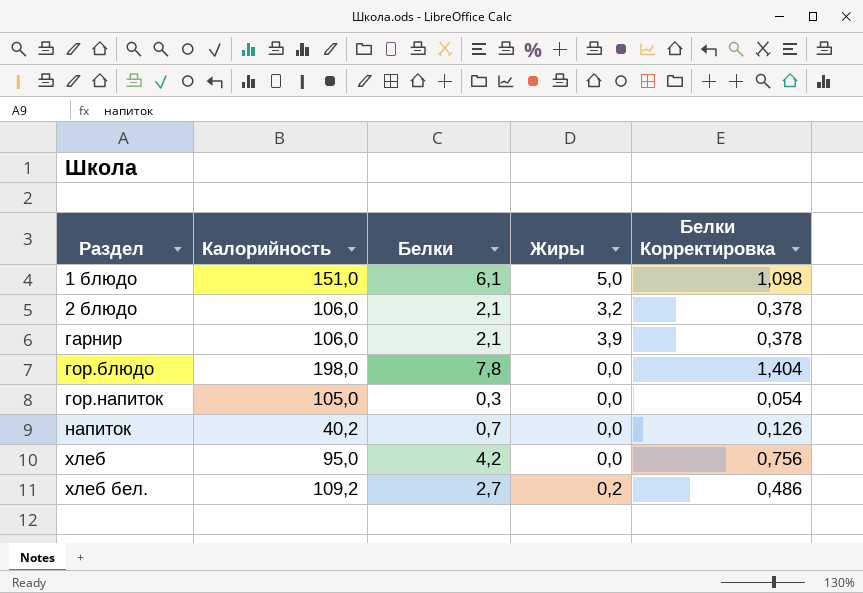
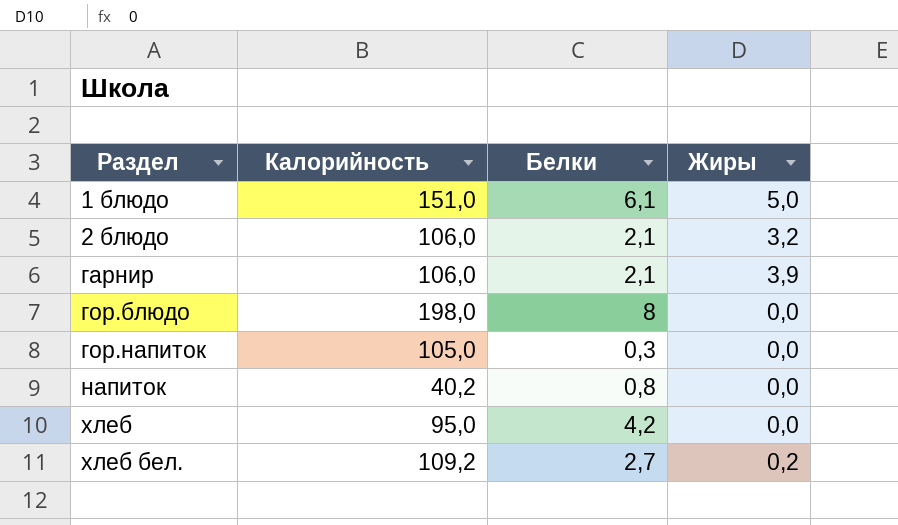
column Белки Корректировка | formula: [Белки] * 0,18 -> none
гор.блюдо | Белки: 7,8 -> 8
напиток | Белки: 0,7 -> 0,8

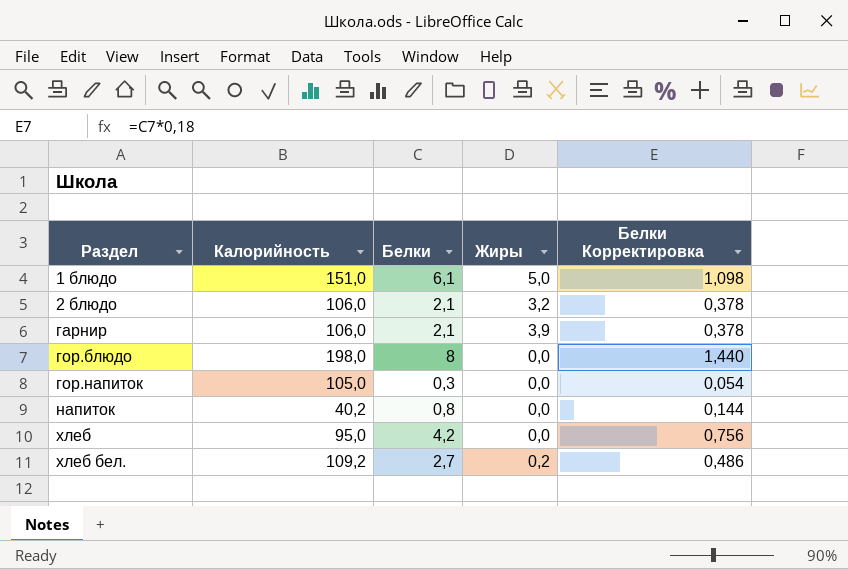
column Белки Корректировка | formula: none -> [Белки] * 0,18

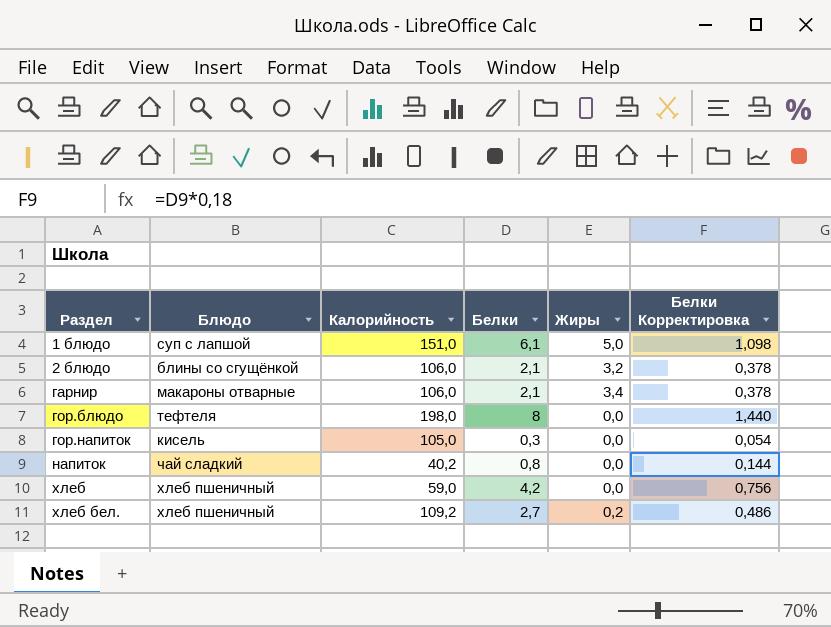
column Блюдо | position: none -> 2
гарнир | Жиры: 3,9 -> 3,4
хлеб | Калорийность: 95,0 -> 59,0

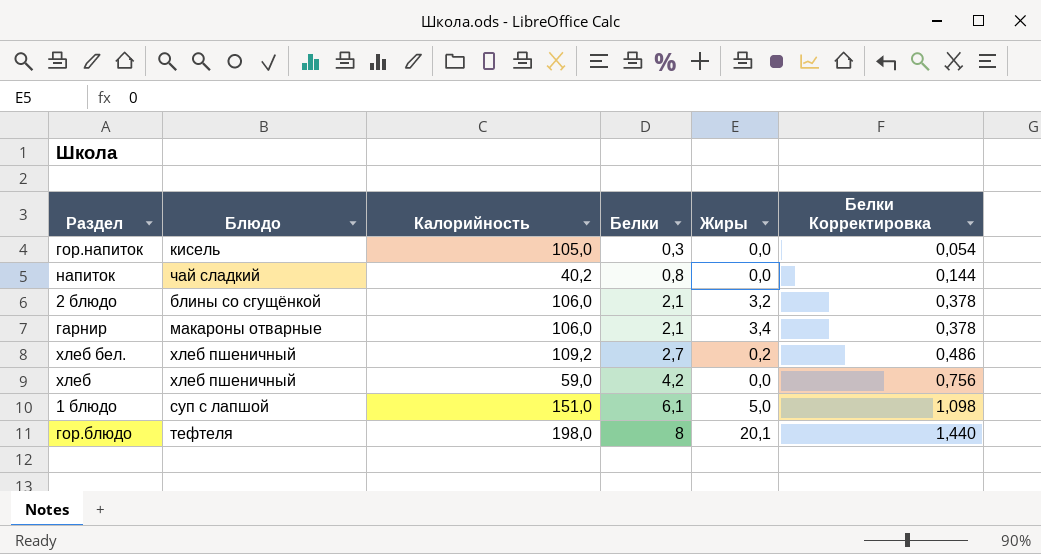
row order: Раздел ascending -> Белки ascending
гор.блюдо | Жиры: 0,0 -> 20,1

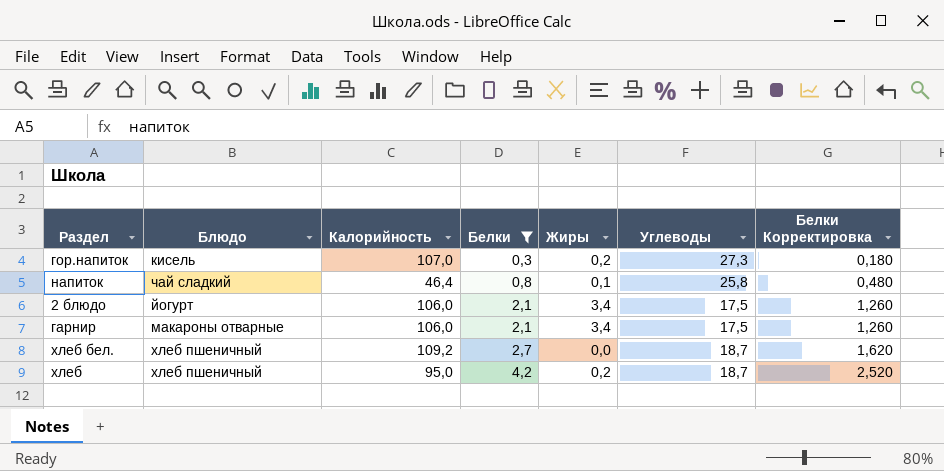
filter: none -> Белки <= 4,2
column Углеводы | position: none -> 6
column Белки Корректировка | formula: [Белки] * 0,18 -> [Белки] * 0,6
гор.напиток | Калорийность: 105,0 -> 107,0
гор.напиток | Жиры: 0,0 -> 0,2
напиток | Калорийность: 40,2 -> 46,4
напиток | Жиры: 0,0 -> 0,1
2 блюдо | Блюдо: блины со сгущёнкой -> йогурт
2 блюдо | Жиры: 3,2 -> 3,4
хлеб бел. | Жиры: 0,2 -> 0,0
хлеб | Калорийность: 59,0 -> 95,0
хлеб | Жиры: 0,0 -> 0,2

